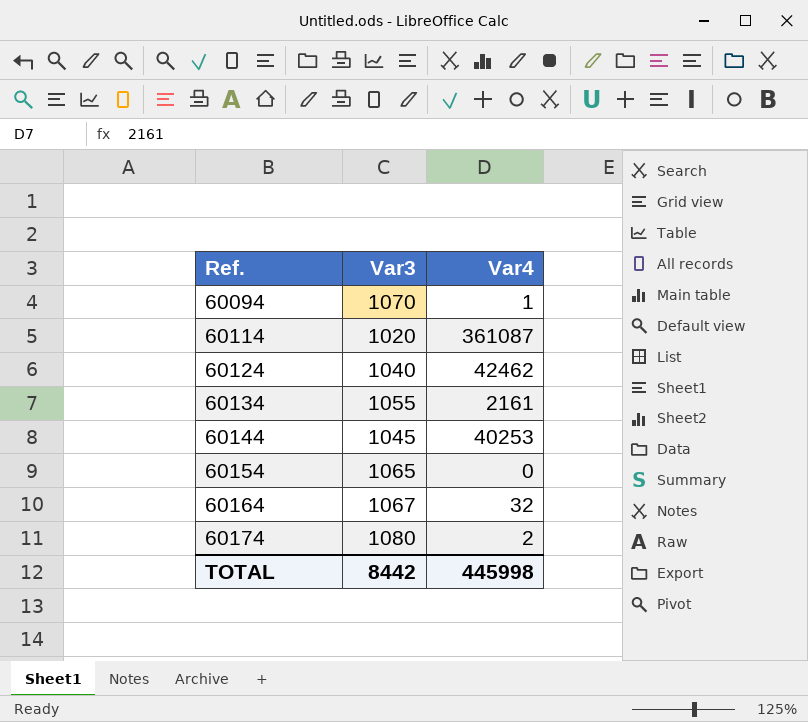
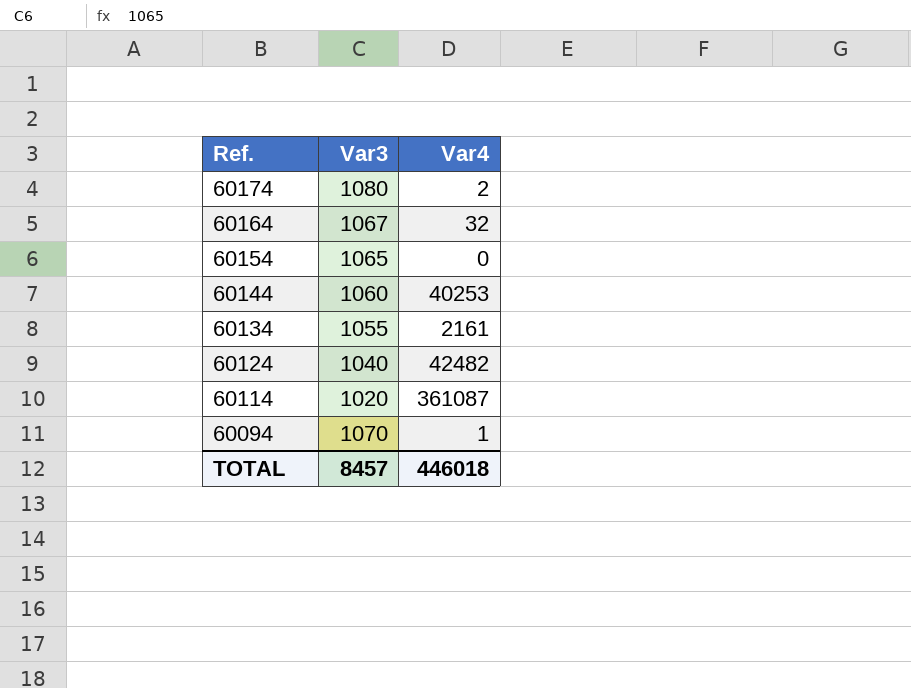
row order: Ref. ascending -> Ref. descending
60144 | Var3: 1045 -> 1060
60124 | Var4: 42462 -> 42482
TOTAL | Var3: 8442 -> 8457
TOTAL | Var4: 445998 -> 446018

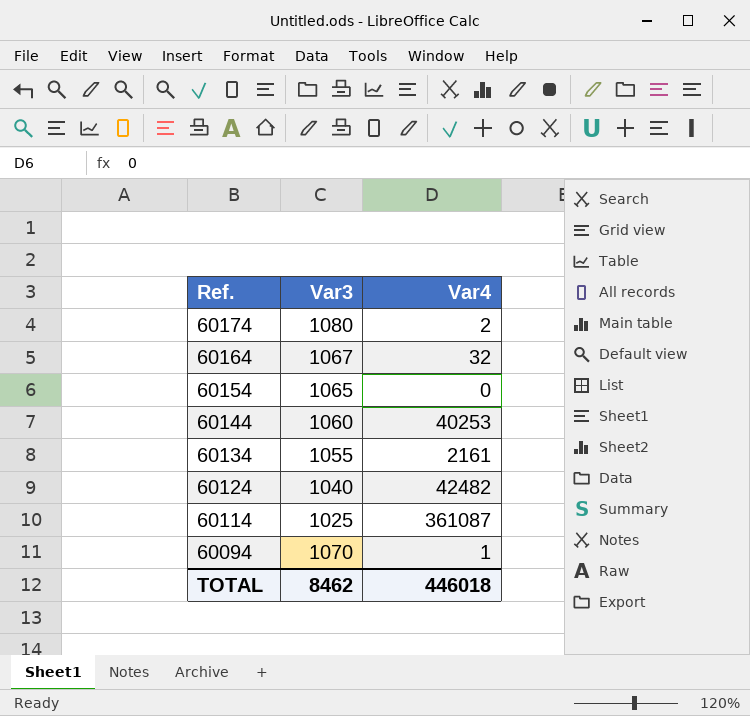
60114 | Var3: 1020 -> 1025
TOTAL | Var3: 8457 -> 8462

